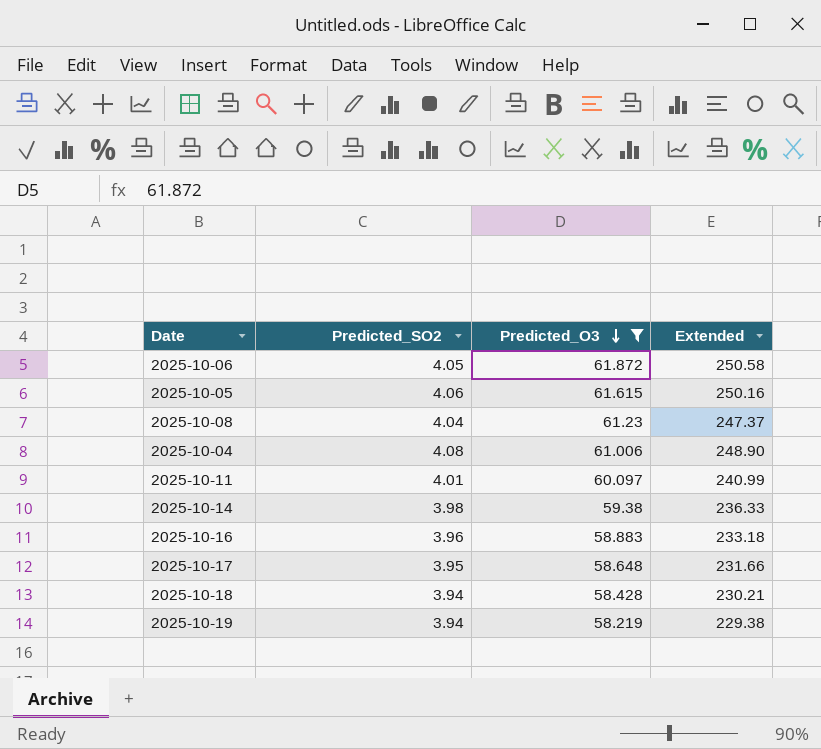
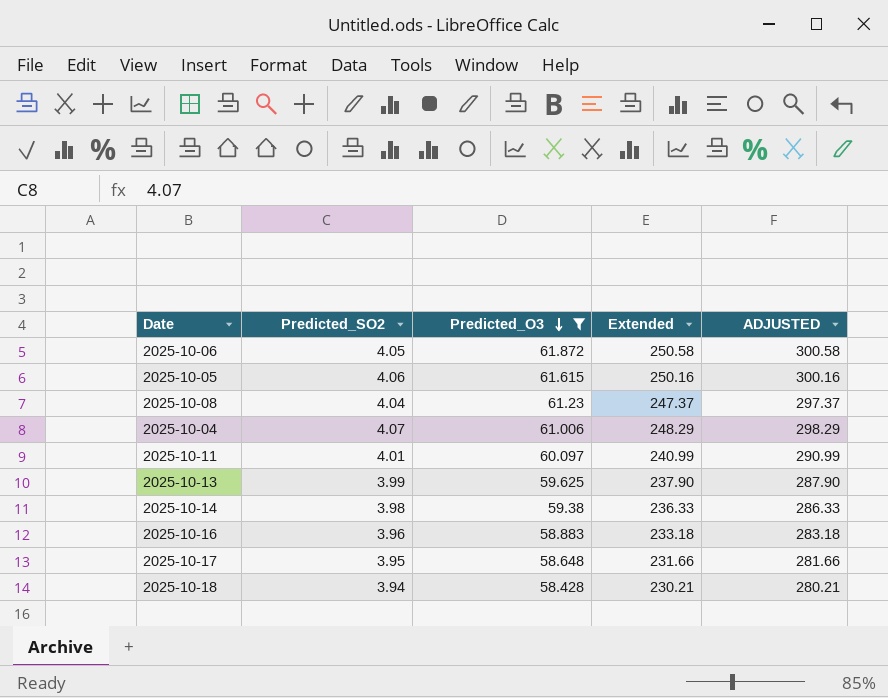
column ADJUSTED | formula: none -> [Extended] + 50
row 2025-10-19: 3.94 | 58.219 | 229.38 -> none
2025-10-04 | Predicted_SO2: 4.08 -> 4.07
2025-10-04 | Extended: 248.90 -> 248.29
row 2025-10-13: none -> 3.99 | 59.625 | 237.90 | 287.90

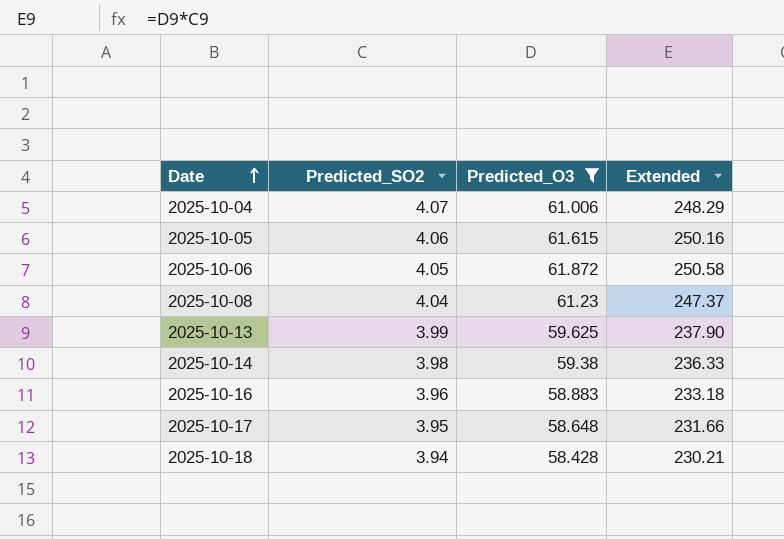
row order: Predicted_O3 descending -> Date ascending
column ADJUSTED | formula: [Extended] + 50 -> none
row 2025-10-11: 4.01 | 60.097 | 240.99 | 290.99 -> none

